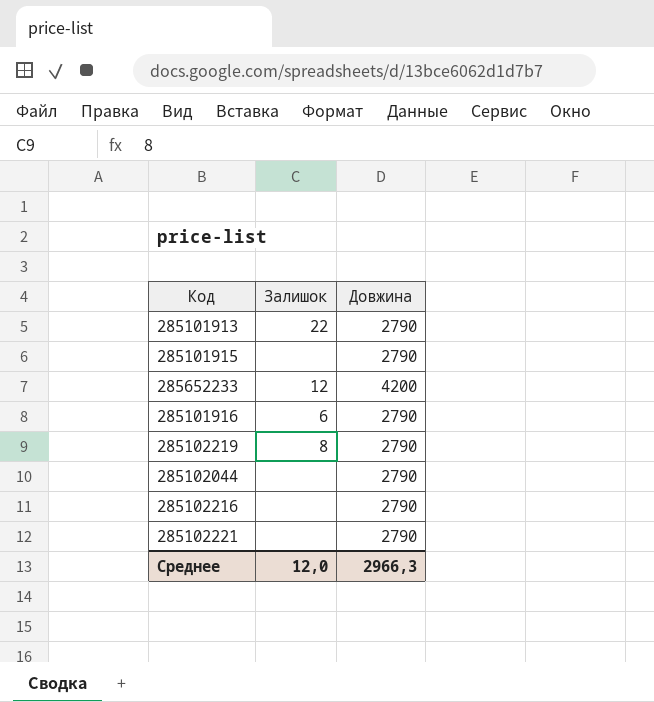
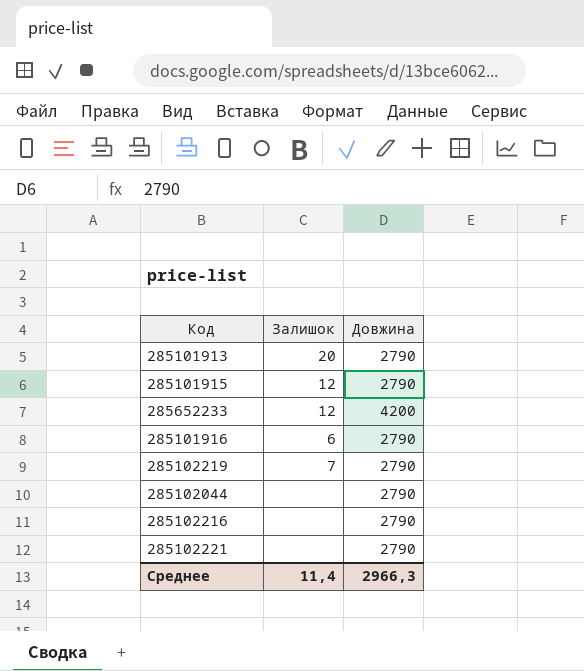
285101913 | Залишок: 22 -> 20
285101915 | Залишок: none -> 12
285102219 | Залишок: 8 -> 7
Среднее | Залишок: 12,0 -> 11,4

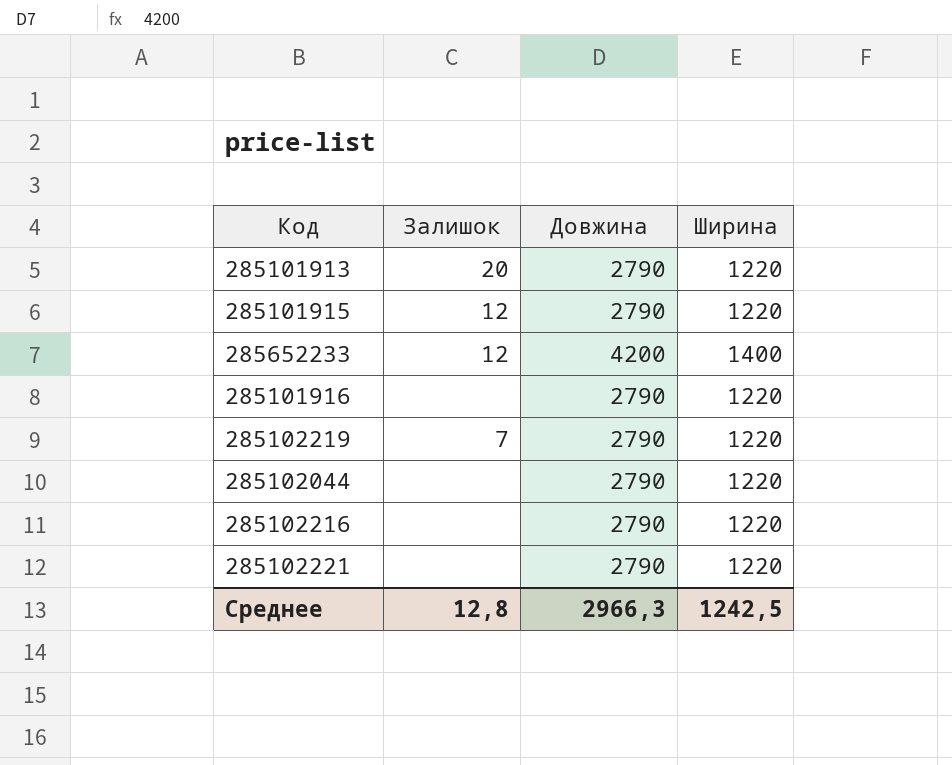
column Ширина | position: none -> 4
285101916 | Залишок: 6 -> none
Среднее | Залишок: 11,4 -> 12,8

